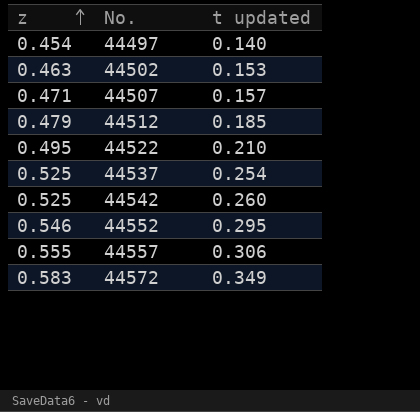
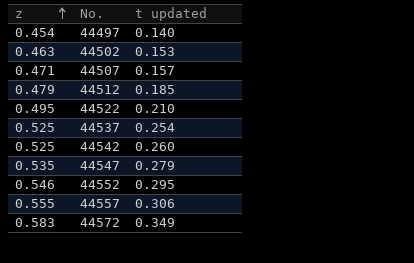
row 44547: none -> 0.535 | 0.279

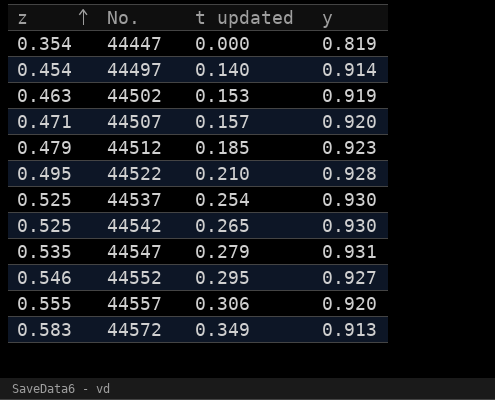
column y | position: none -> 4
row 44447: none -> 0.354 | 0.000 | 0.819
44542 | t updated: 0.260 -> 0.265

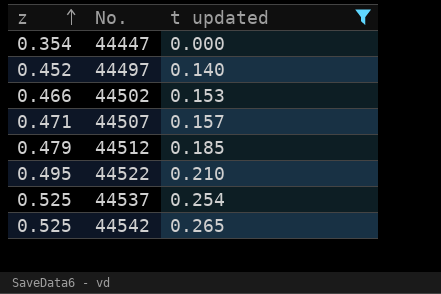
filter: none -> t updated <= 0.265
column y | position: 4 -> none
44497 | z: 0.454 -> 0.452
44502 | z: 0.463 -> 0.466

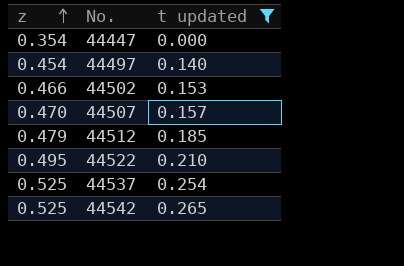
44497 | z: 0.452 -> 0.454
44507 | z: 0.471 -> 0.470

